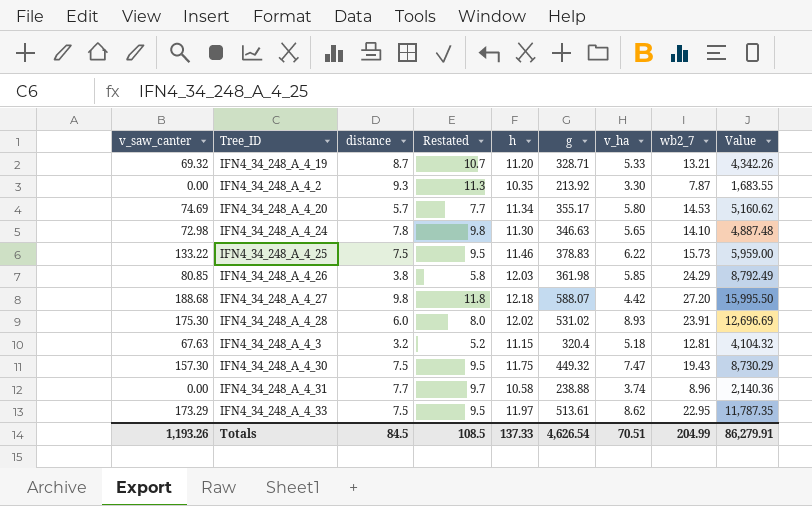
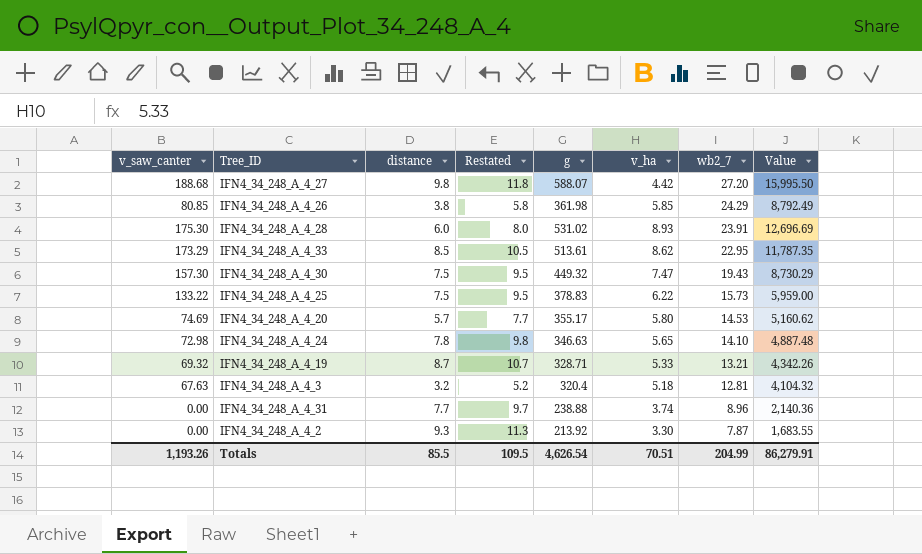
row order: none -> wb2_7 descending
column h | position: 5 -> none
IFN4_34_248_A_4_33 | distance: 7.5 -> 8.5
IFN4_34_248_A_4_33 | Restated: 9.5 -> 10.5
Totals | distance: 84.5 -> 85.5
Totals | Restated: 108.5 -> 109.5

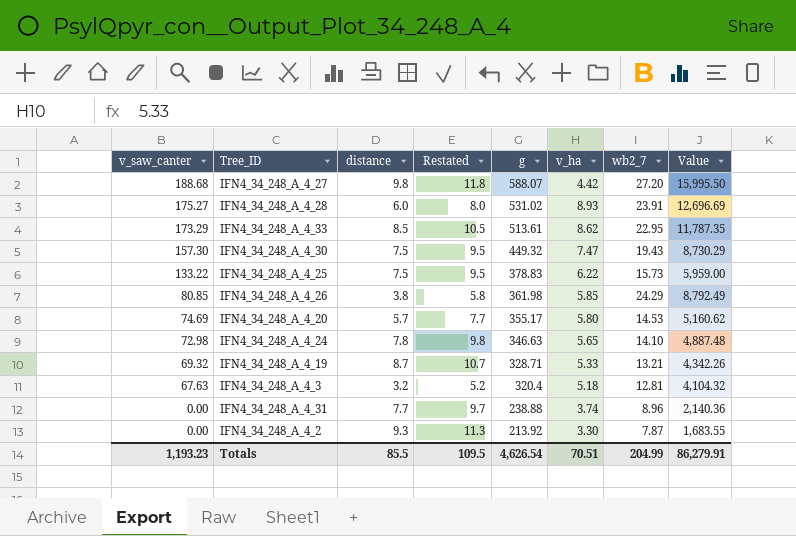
row order: wb2_7 descending -> v_saw_canter descending
IFN4_34_248_A_4_28 | v_saw_canter: 175.30 -> 175.27
Totals | v_saw_canter: 1,193.26 -> 1,193.23

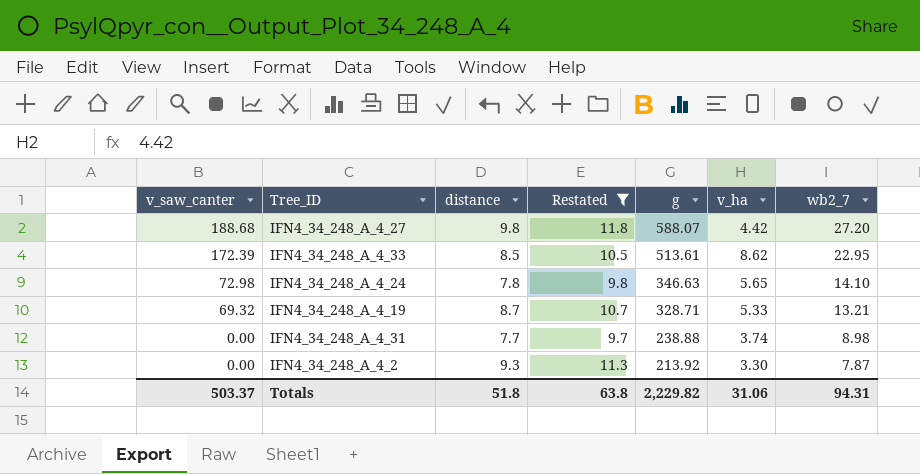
filter: none -> Restated >= 9.7
column Value | formula: [g] * [wb2_7] -> none
IFN4_34_248_A_4_33 | v_saw_canter: 173.29 -> 172.39
IFN4_34_248_A_4_31 | wb2_7: 8.96 -> 8.98
Totals | v_saw_canter: 1,193.23 -> 503.37
Totals | distance: 85.5 -> 51.8
Totals | Restated: 109.5 -> 63.8
Totals | g: 4,626.54 -> 2,229.82
Totals | v_ha: 70.51 -> 31.06
Totals | wb2_7: 204.99 -> 94.31

